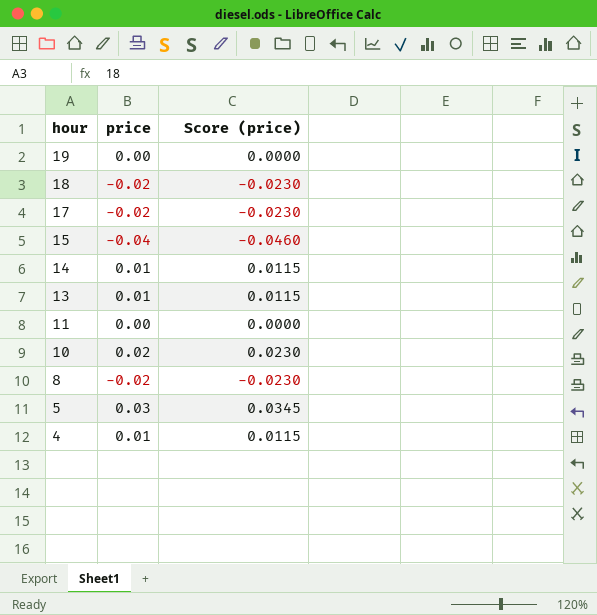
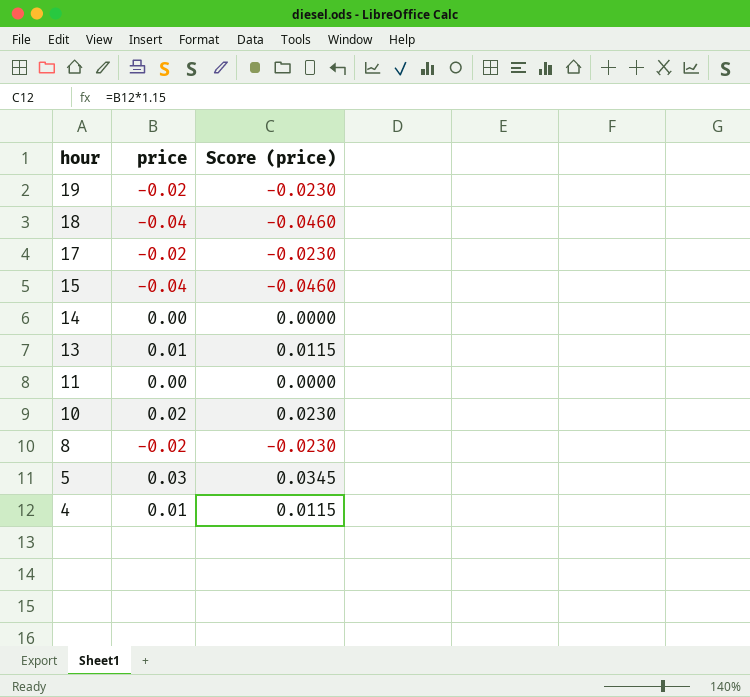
19 | price: 0.00 -> -0.02
19 | Score (price): 0.0000 -> -0.0230
18 | price: -0.02 -> -0.04
18 | Score (price): -0.0230 -> -0.0460
14 | price: 0.01 -> 0.00
14 | Score (price): 0.0115 -> 0.0000

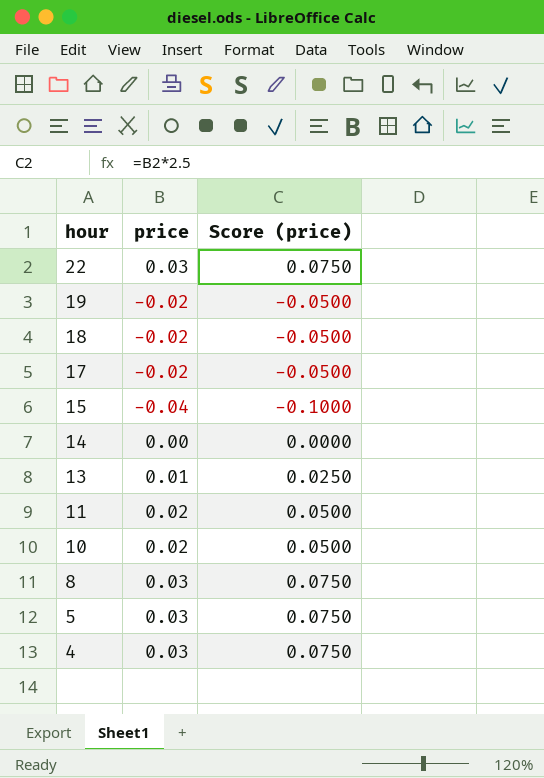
column Score (price) | formula: [price] * 1.15 -> [price] * 2.5
row 22: none -> 0.03 | 0.0750
18 | price: -0.04 -> -0.02
11 | price: 0.00 -> 0.02
8 | price: -0.02 -> 0.03
4 | price: 0.01 -> 0.03

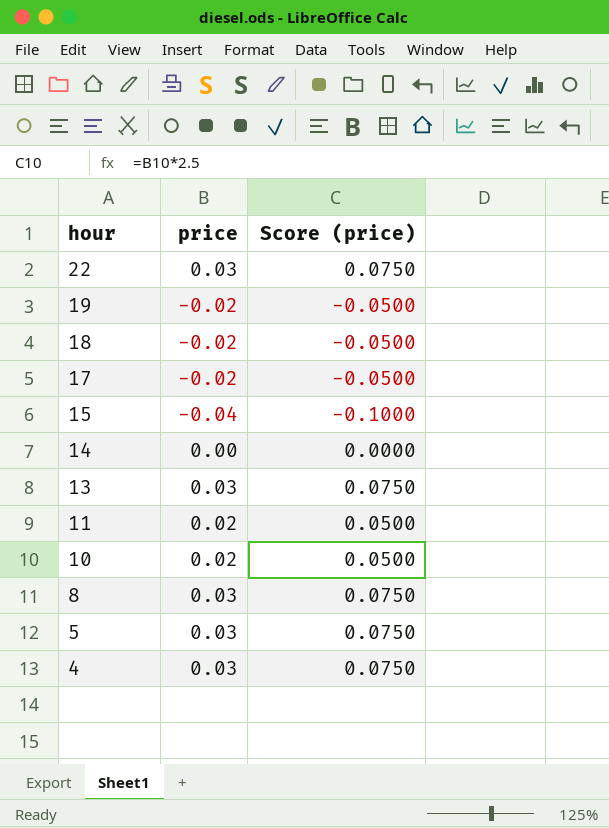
13 | price: 0.01 -> 0.03
13 | Score (price): 0.0250 -> 0.0750

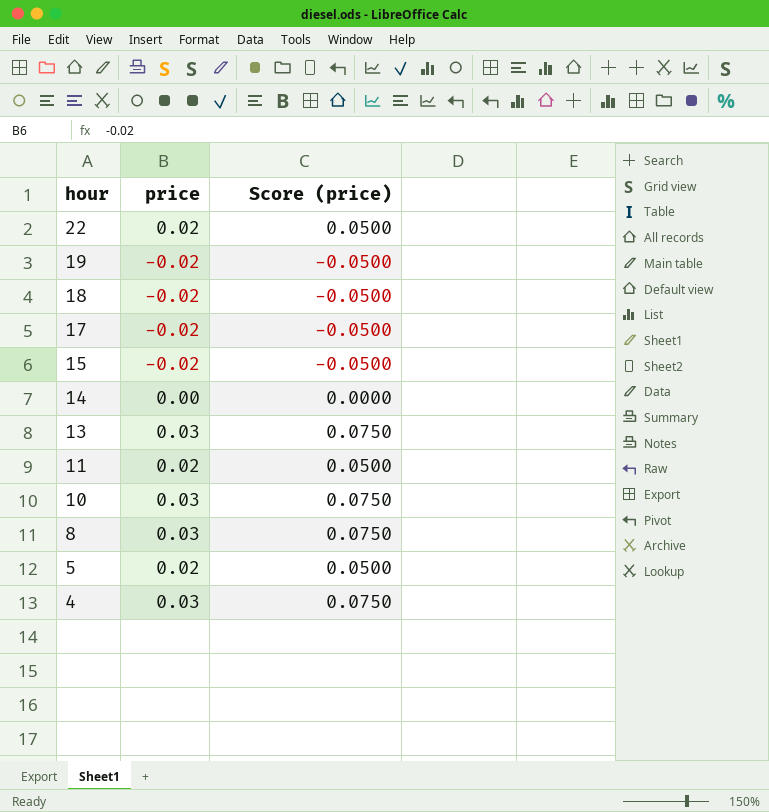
22 | price: 0.03 -> 0.02
22 | Score (price): 0.0750 -> 0.0500
15 | price: -0.04 -> -0.02
15 | Score (price): -0.1000 -> -0.0500
10 | price: 0.02 -> 0.03
10 | Score (price): 0.0500 -> 0.0750
5 | price: 0.03 -> 0.02
5 | Score (price): 0.0750 -> 0.0500

